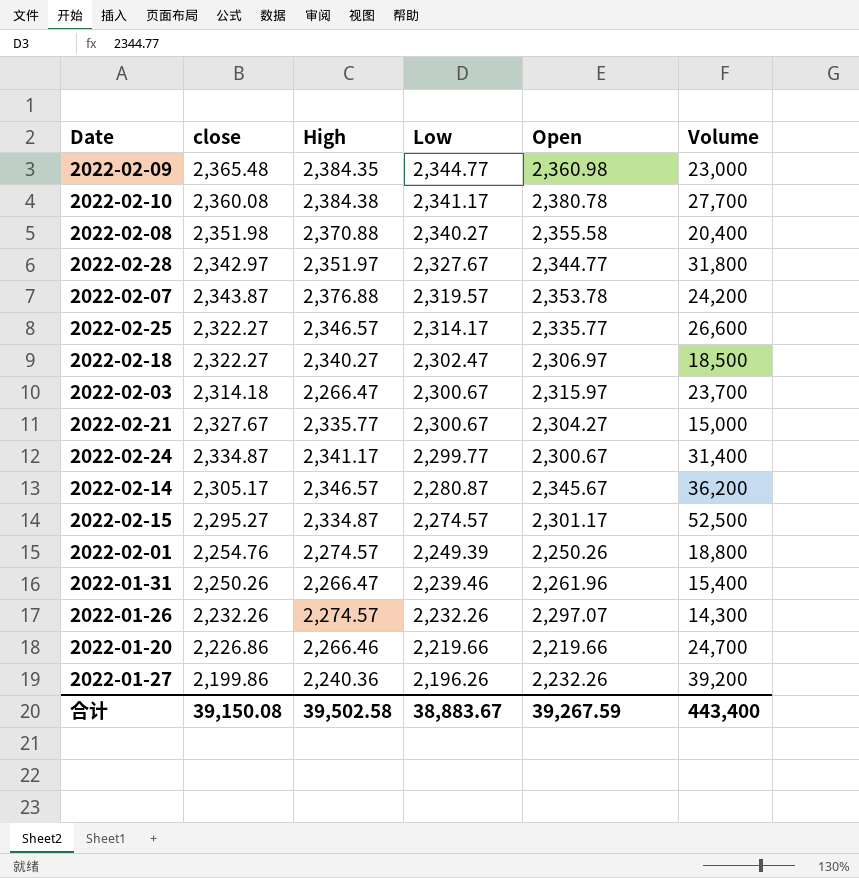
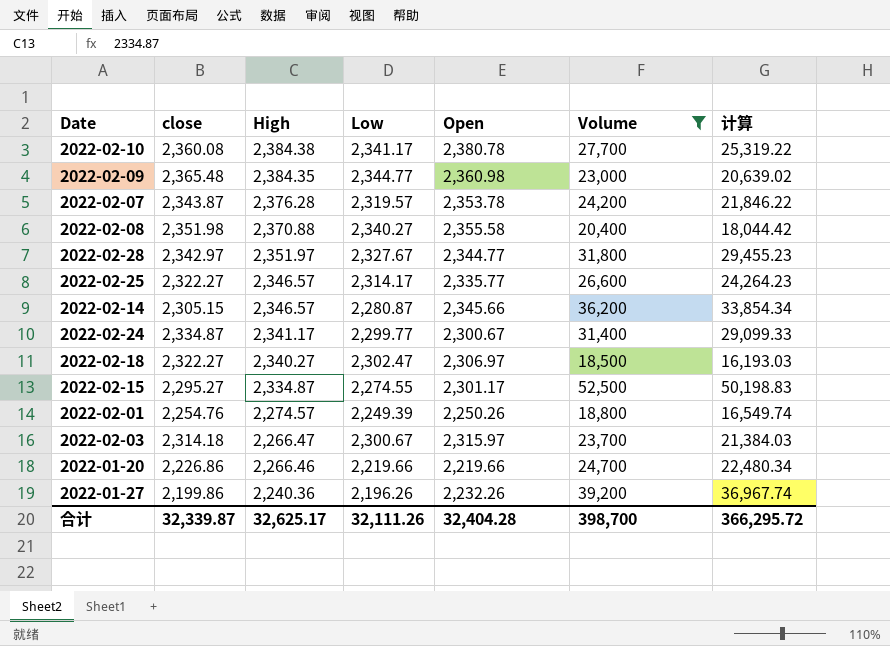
filter: none -> Volume >= 18,500
row order: Low descending -> High descending
column 计算 | formula: none -> [Volume] - [Open]
2022-02-07 | High: 2,376.88 -> 2,376.28
2022-02-14 | close: 2,305.17 -> 2,305.15
2022-02-14 | Open: 2,345.67 -> 2,345.66
2022-02-15 | Low: 2,274.57 -> 2,274.55
合计 | close: 39,150.08 -> 32,339.87
合计 | High: 39,502.58 -> 32,625.17
合计 | Low: 38,883.67 -> 32,111.26
合计 | Open: 39,267.59 -> 32,404.28
合计 | Volume: 443,400 -> 398,700

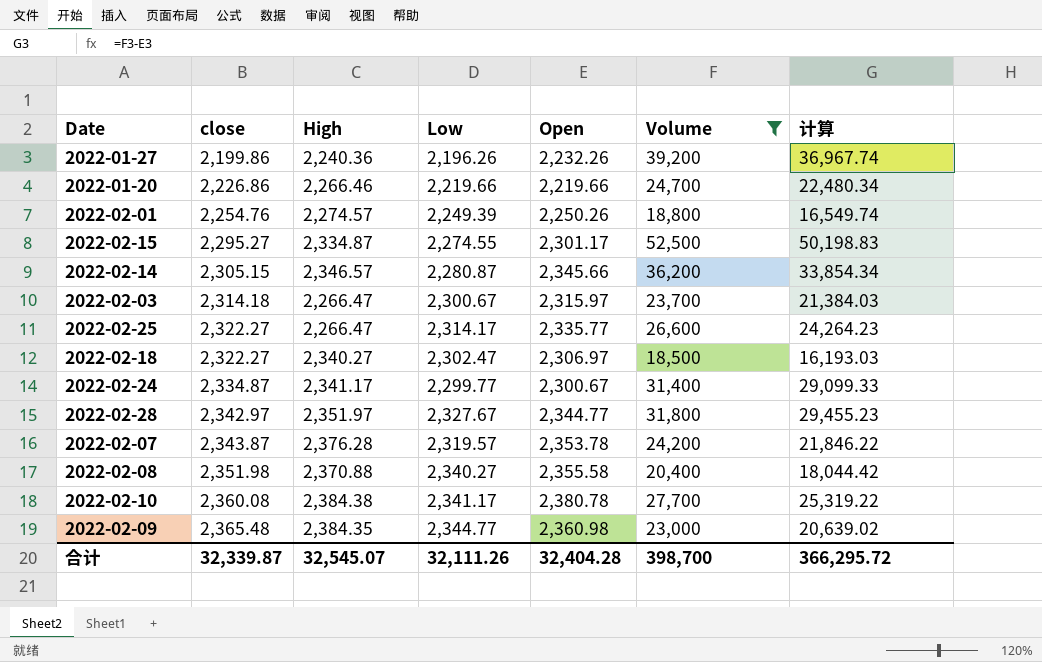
row order: High descending -> close ascending
2022-02-25 | High: 2,346.57 -> 2,266.47
合计 | High: 32,625.17 -> 32,545.07

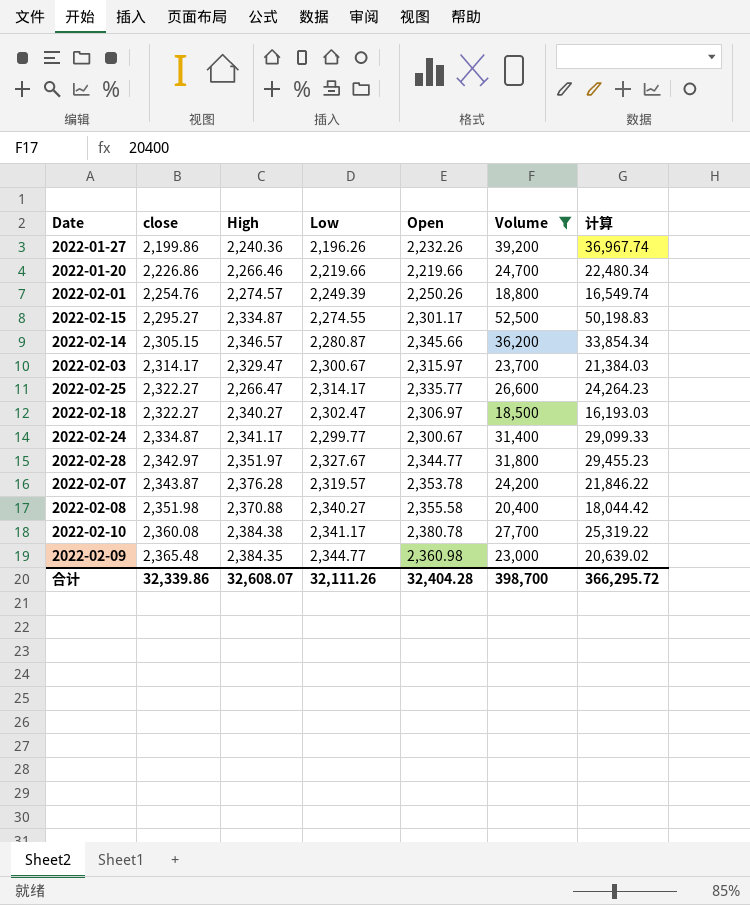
2022-02-03 | close: 2,314.18 -> 2,314.17
2022-02-03 | High: 2,266.47 -> 2,329.47
合计 | close: 32,339.87 -> 32,339.86
合计 | High: 32,545.07 -> 32,608.07

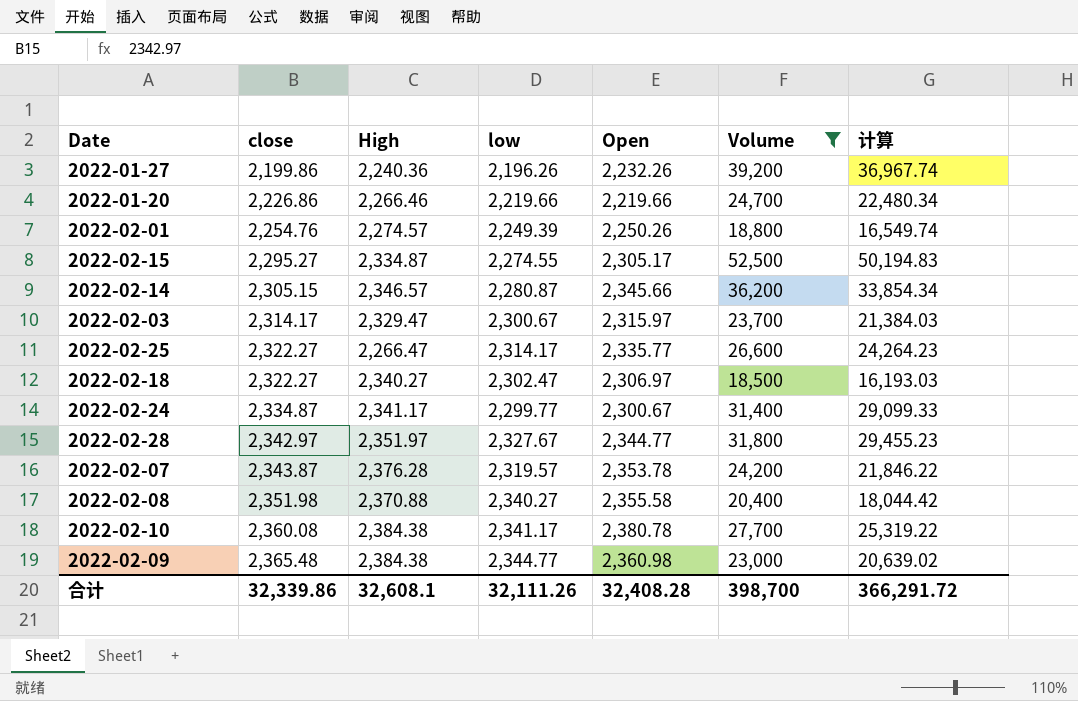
column name: Low -> low
2022-02-15 | Open: 2,301.17 -> 2,305.17
2022-02-15 | 计算: 50,198.83 -> 50,194.83
2022-02-09 | High: 2,384.35 -> 2,384.38
合计 | High: 32,608.07 -> 32,608.1
合计 | Open: 32,404.28 -> 32,408.28
合计 | 计算: 366,295.72 -> 366,291.72

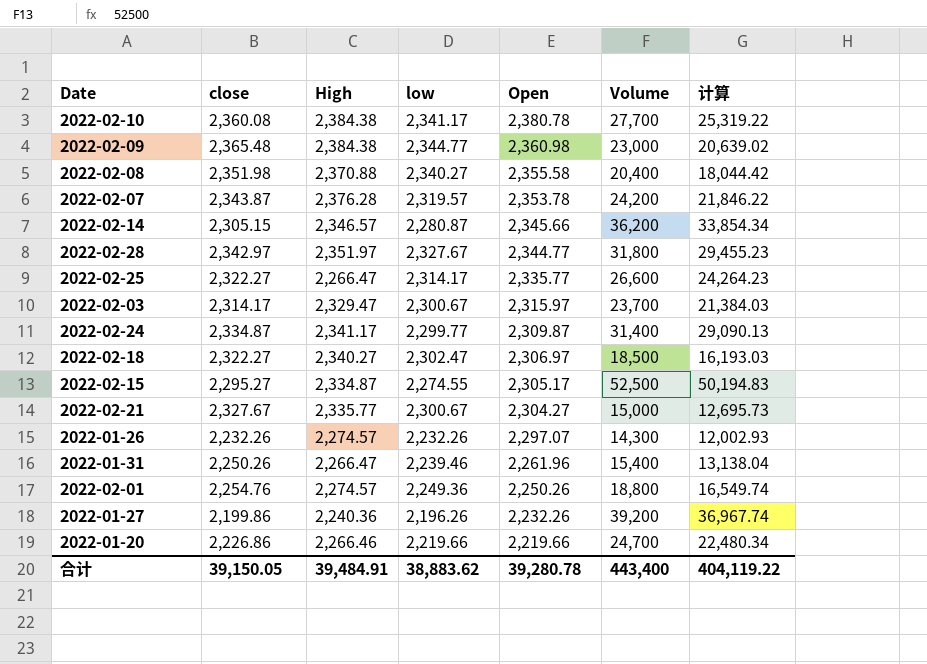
filter: Volume >= 18,500 -> none
row order: close ascending -> Open descending
2022-02-24 | Open: 2,300.67 -> 2,309.87
2022-02-24 | 计算: 29,099.33 -> 29,090.13
2022-02-01 | low: 2,249.39 -> 2,249.36
合计 | close: 32,339.86 -> 39,150.05
合计 | High: 32,608.1 -> 39,484.91
合计 | low: 32,111.26 -> 38,883.62
合计 | Open: 32,408.28 -> 39,280.78
合计 | Volume: 398,700 -> 443,400
合计 | 计算: 366,291.72 -> 404,119.22

